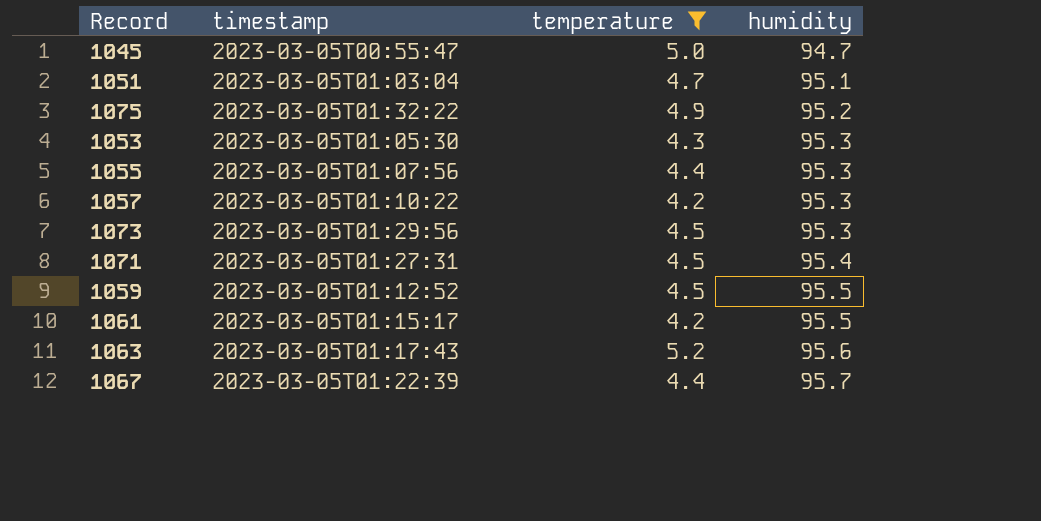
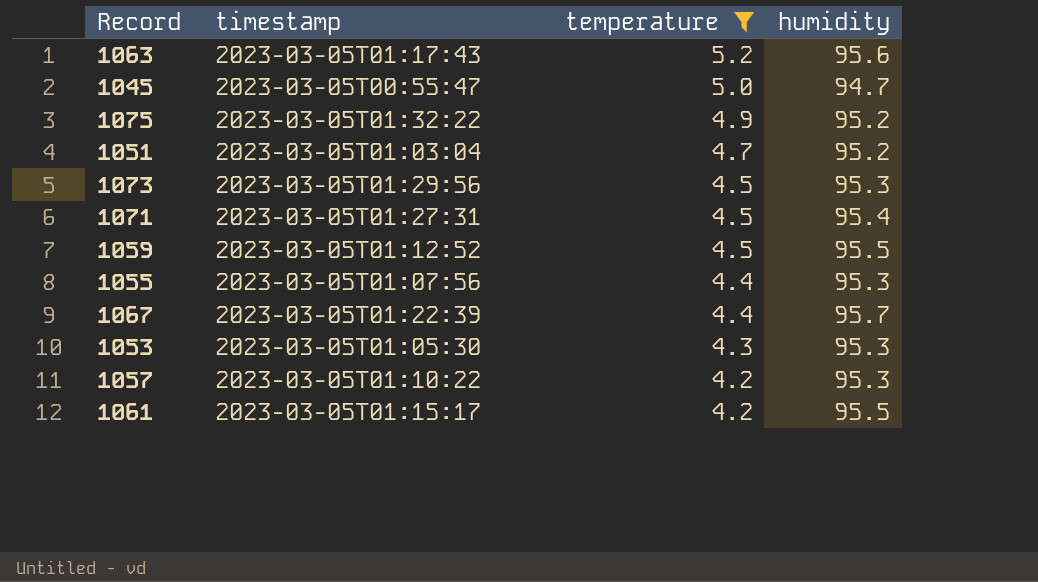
row order: humidity ascending -> temperature descending
1051 | humidity: 95.1 -> 95.2

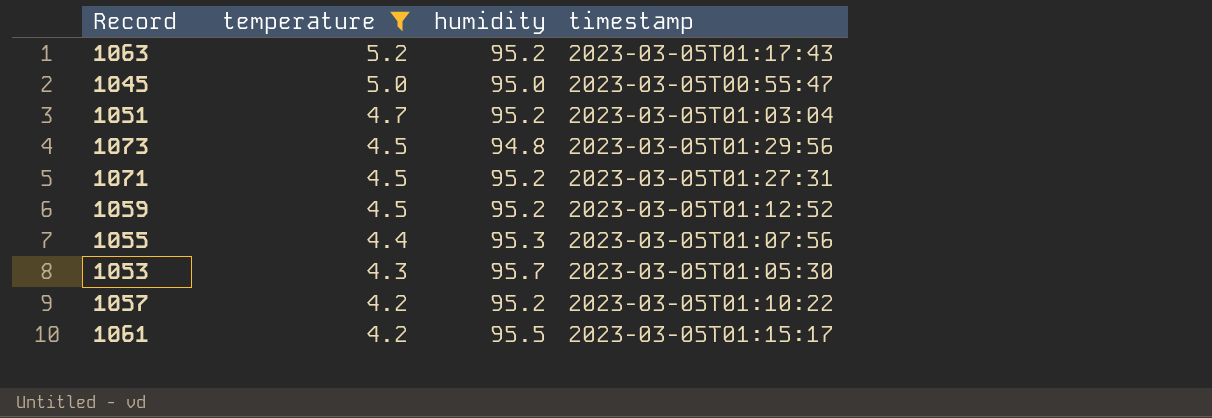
column timestamp | position: 2 -> 4
row 1075: 2023-03-05T01:32:22 | 4.9 | 95.2 -> none
row 1067: 2023-03-05T01:22:39 | 4.4 | 95.7 -> none
1063 | humidity: 95.6 -> 95.2
1045 | humidity: 94.7 -> 95.0
1073 | humidity: 95.3 -> 94.8
1071 | humidity: 95.4 -> 95.2
1059 | humidity: 95.5 -> 95.2
1053 | humidity: 95.3 -> 95.7
1057 | humidity: 95.3 -> 95.2

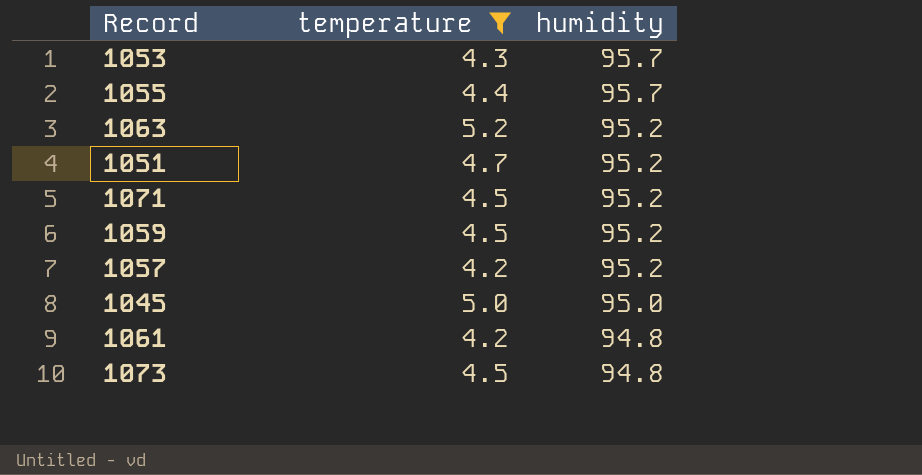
row order: temperature descending -> humidity descending
column timestamp | position: 4 -> none
1055 | humidity: 95.3 -> 95.7
1061 | humidity: 95.5 -> 94.8

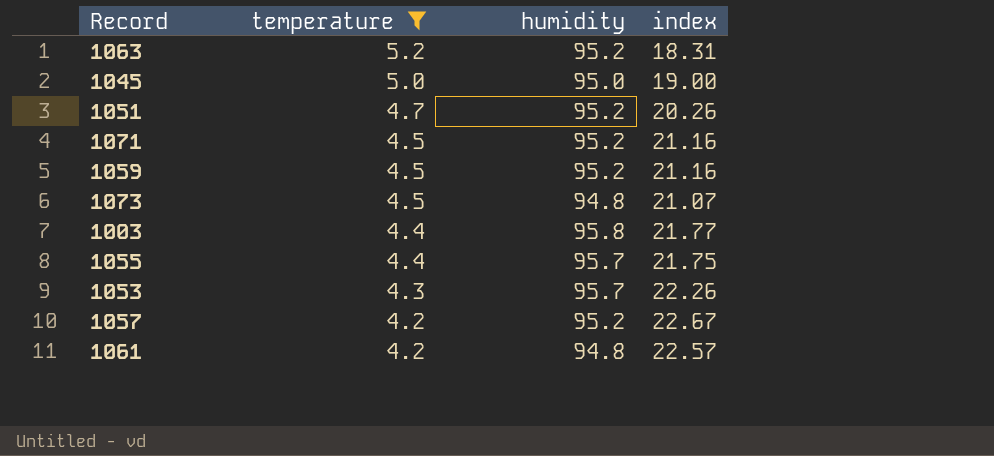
row order: humidity descending -> temperature descending
column index | formula: none -> [humidity] / [temperature]
row 1003: none -> 4.4 | 95.8 | 21.77

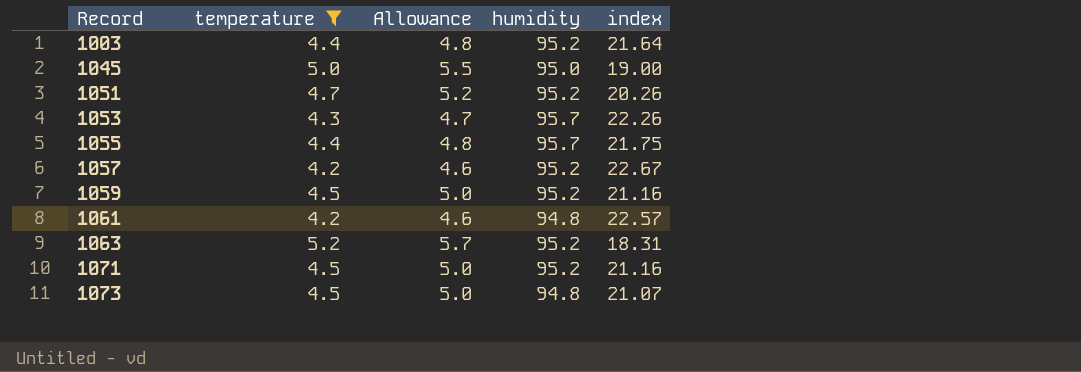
row order: temperature descending -> Record ascending
column Allowance | formula: none -> [temperature] * 1.1
1003 | humidity: 95.8 -> 95.2
1003 | index: 21.77 -> 21.64

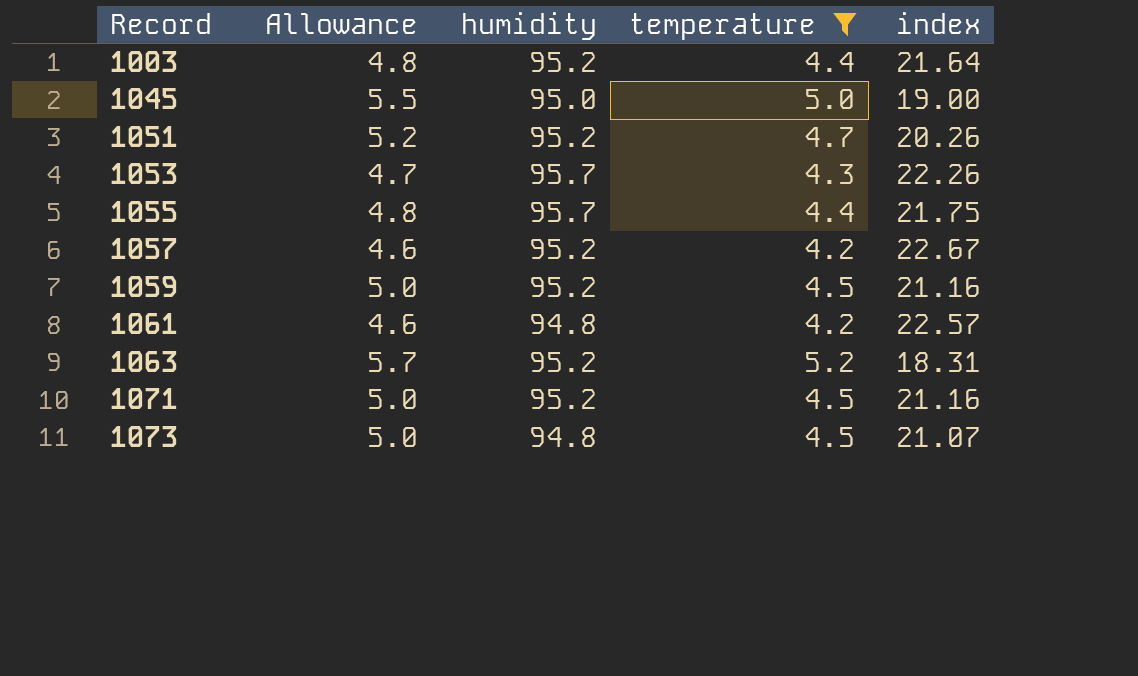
column temperature | position: 2 -> 4

